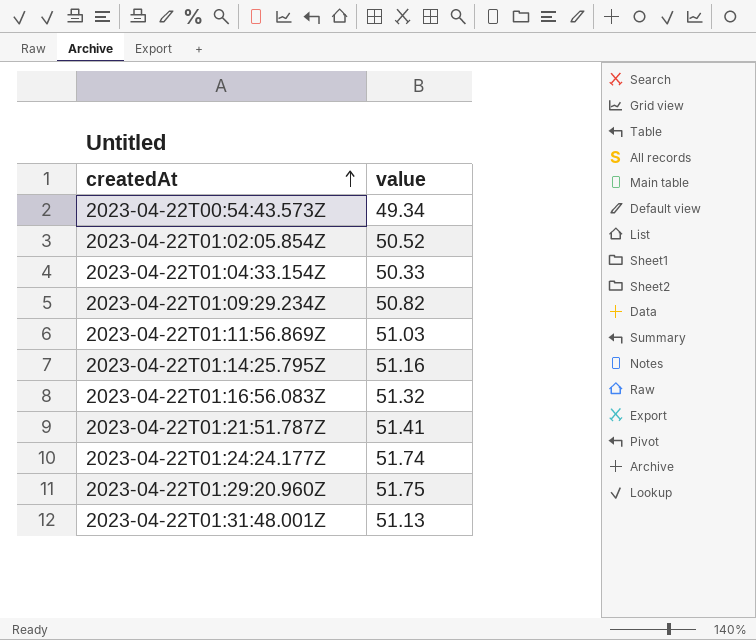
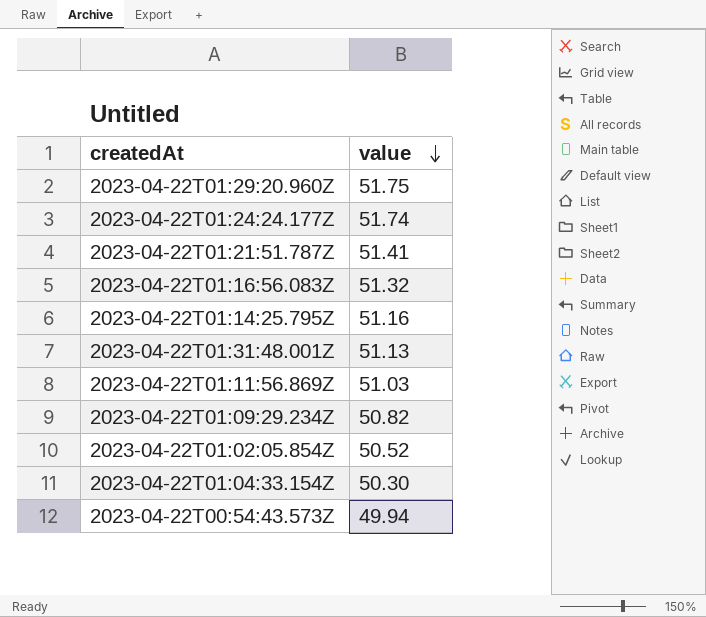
row order: createdAt ascending -> value descending
2023-04-22T01:04:33.154Z | value: 50.33 -> 50.30
2023-04-22T00:54:43.573Z | value: 49.34 -> 49.94

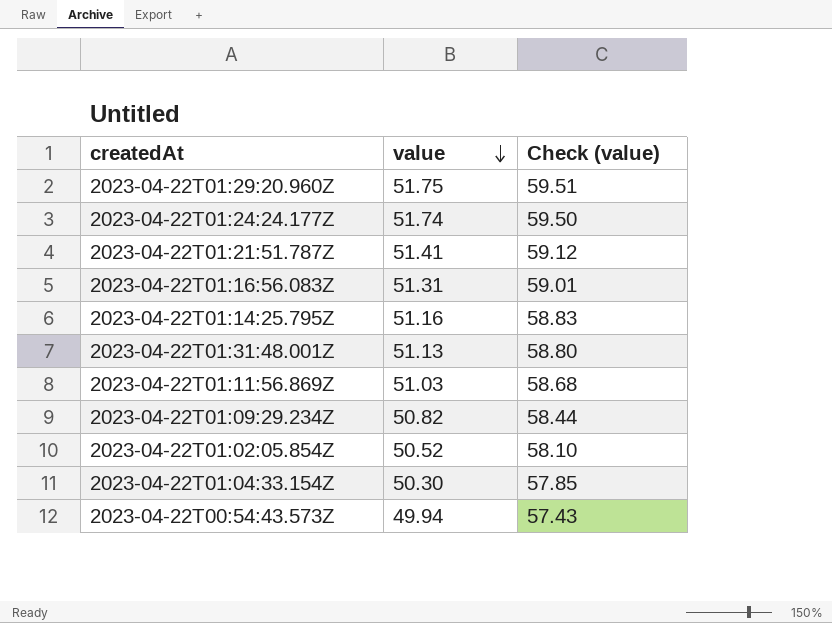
column Check (value) | formula: none -> [value] * 1.15
2023-04-22T01:16:56.083Z | value: 51.32 -> 51.31

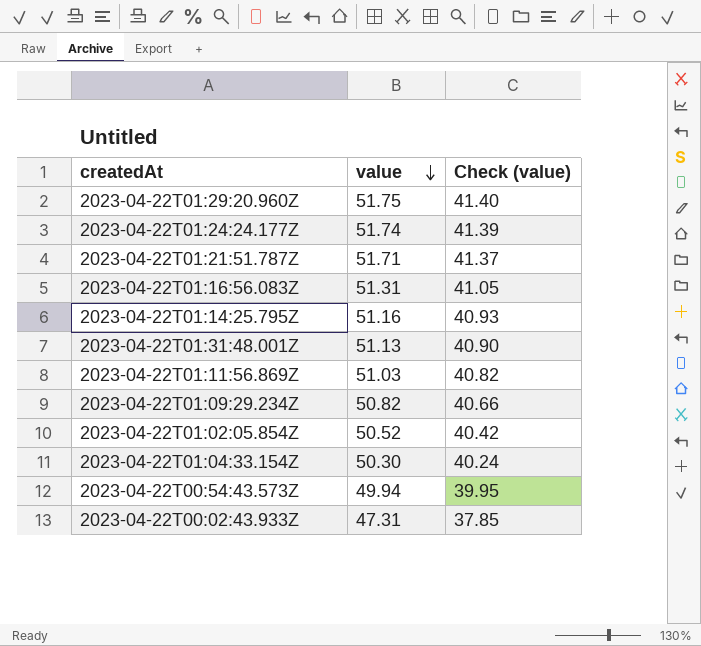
column Check (value) | formula: [value] * 1.15 -> [value] * 0.8
2023-04-22T01:21:51.787Z | value: 51.41 -> 51.71
row 2023-04-22T00:02:43.933Z: none -> 47.31 | 37.85

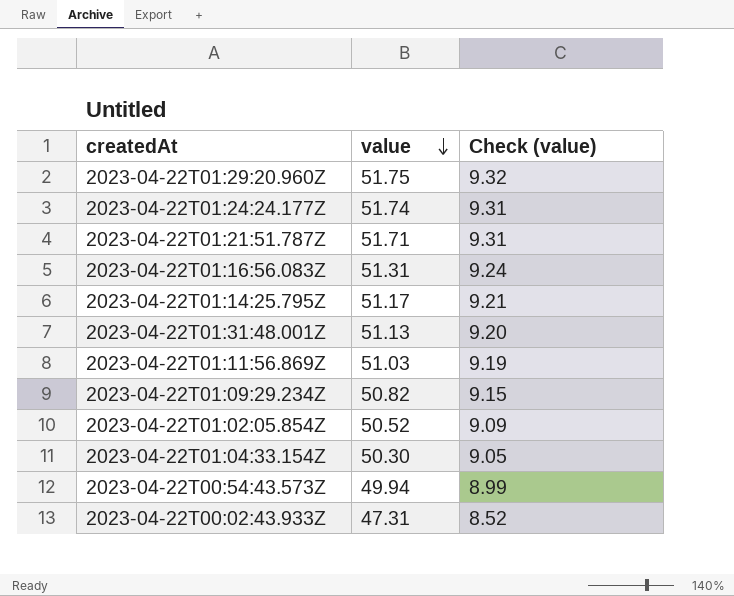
column Check (value) | formula: [value] * 0.8 -> [value] * 0.18
2023-04-22T01:14:25.795Z | value: 51.16 -> 51.17

